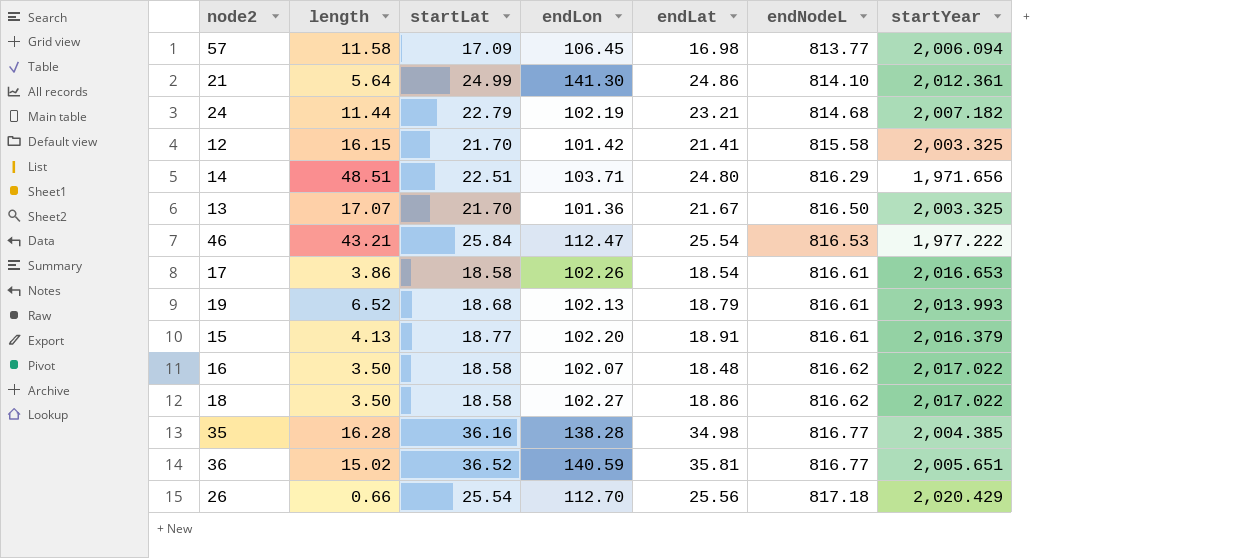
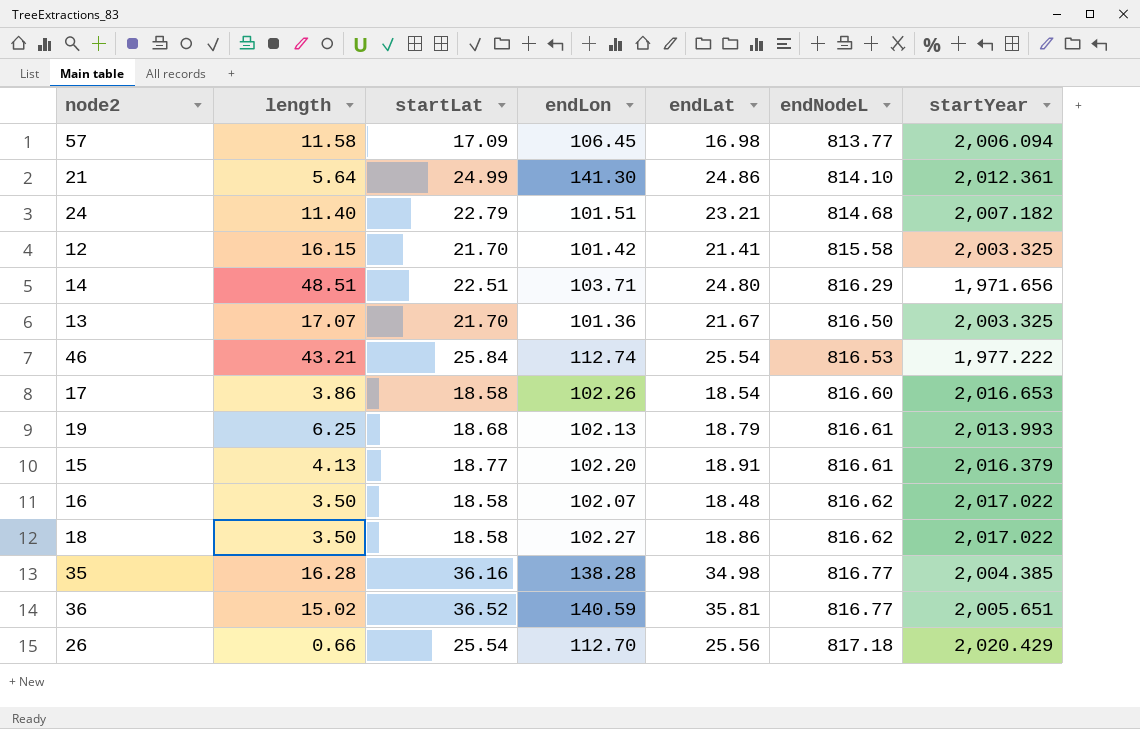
24 | length: 11.44 -> 11.40
24 | endLon: 102.19 -> 101.51
46 | endLon: 112.47 -> 112.74
17 | endNodeL: 816.61 -> 816.60
19 | length: 6.52 -> 6.25

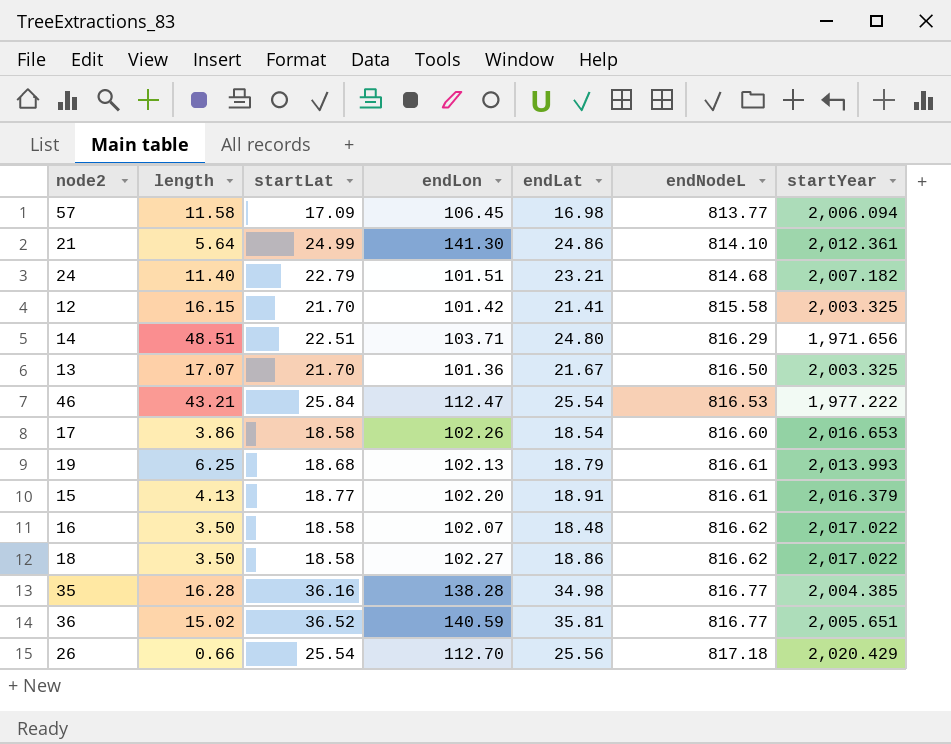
46 | endLon: 112.74 -> 112.47

